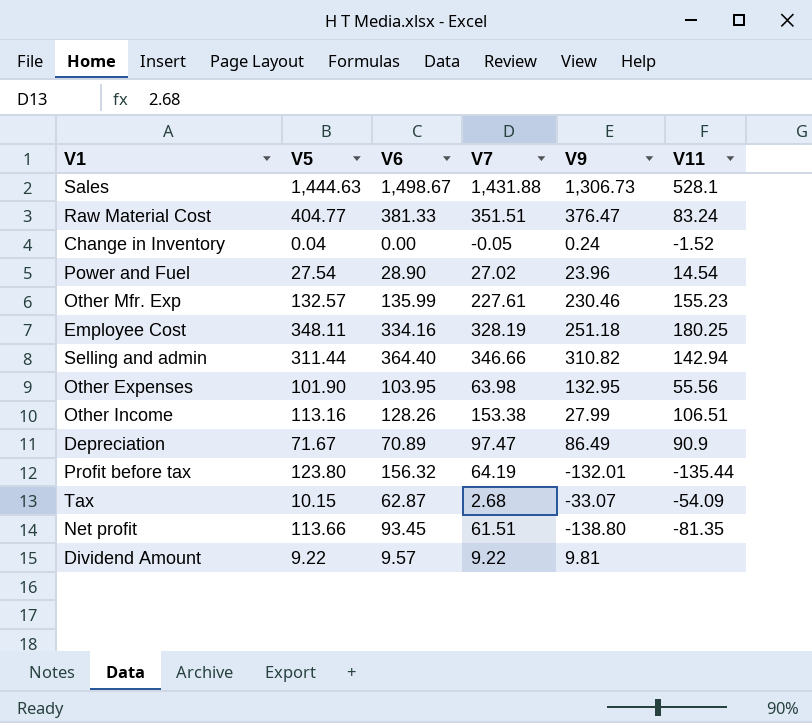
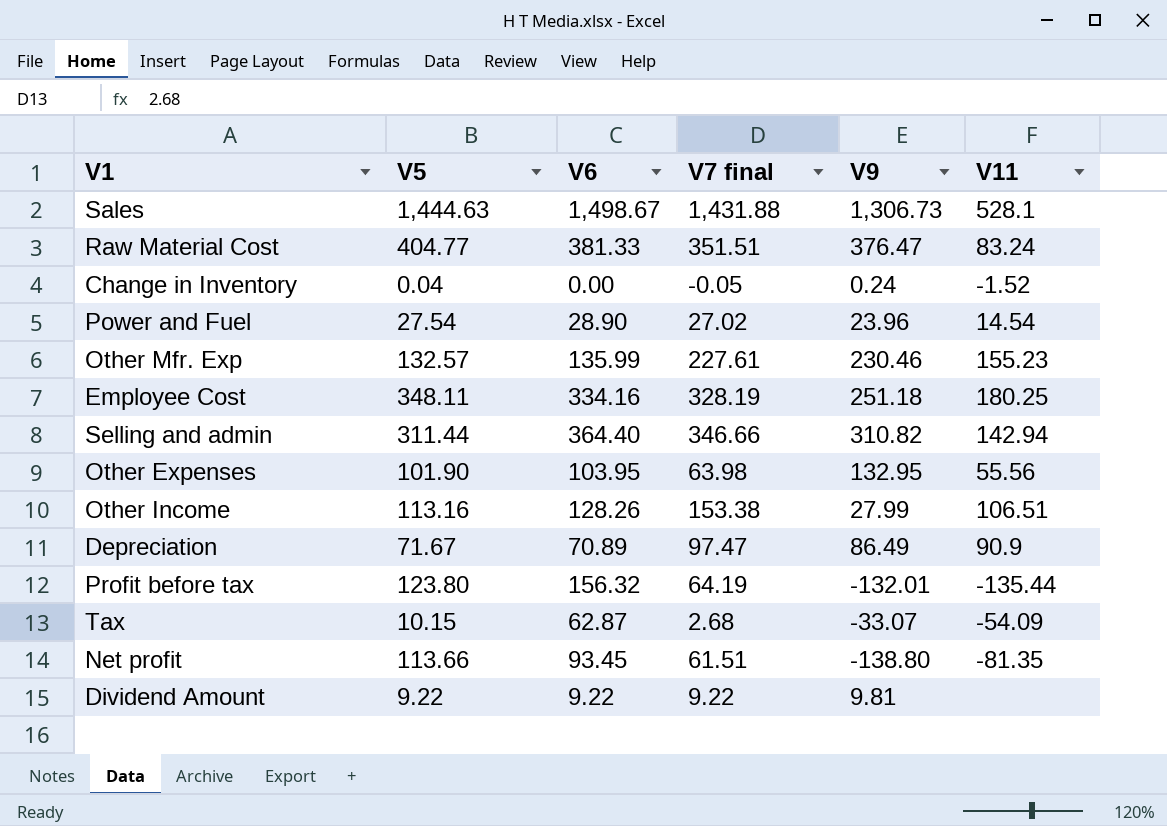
column name: V7 -> V7 final
Dividend Amount | V6: 9.57 -> 9.22

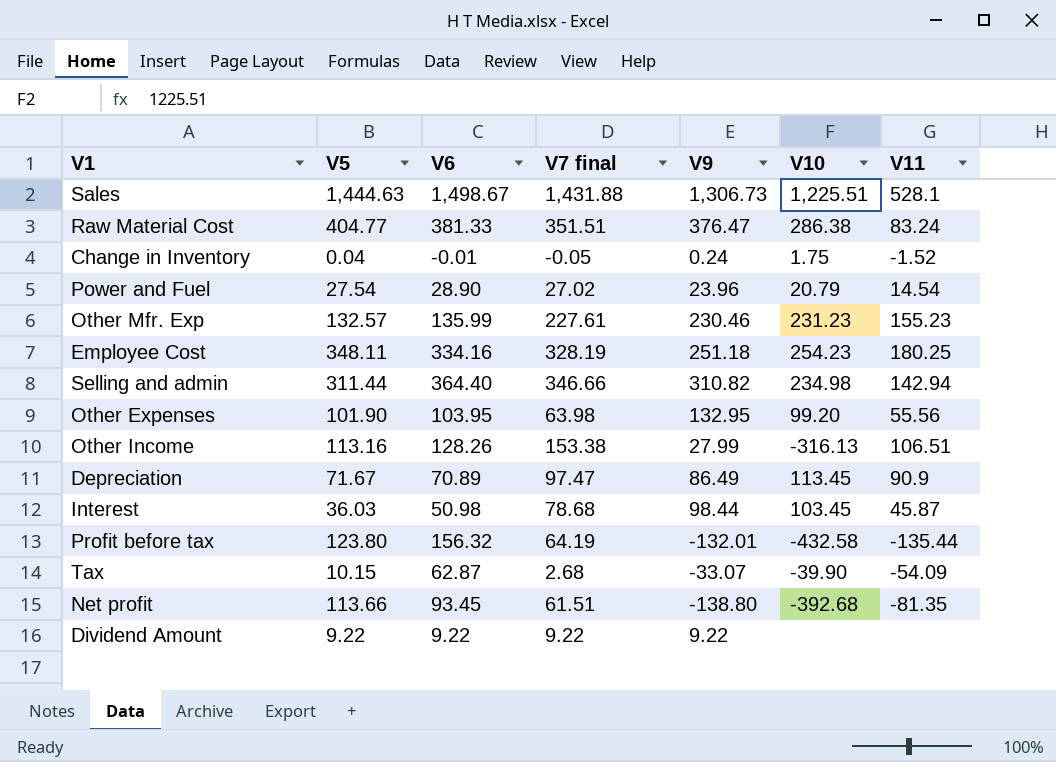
column V10 | position: none -> 6
Change in Inventory | V6: 0.00 -> -0.01
row Interest: none -> 36.03 | 50.98 | 78.68 | 98.44 | 103.45 | 45.87
Dividend Amount | V9: 9.81 -> 9.22

